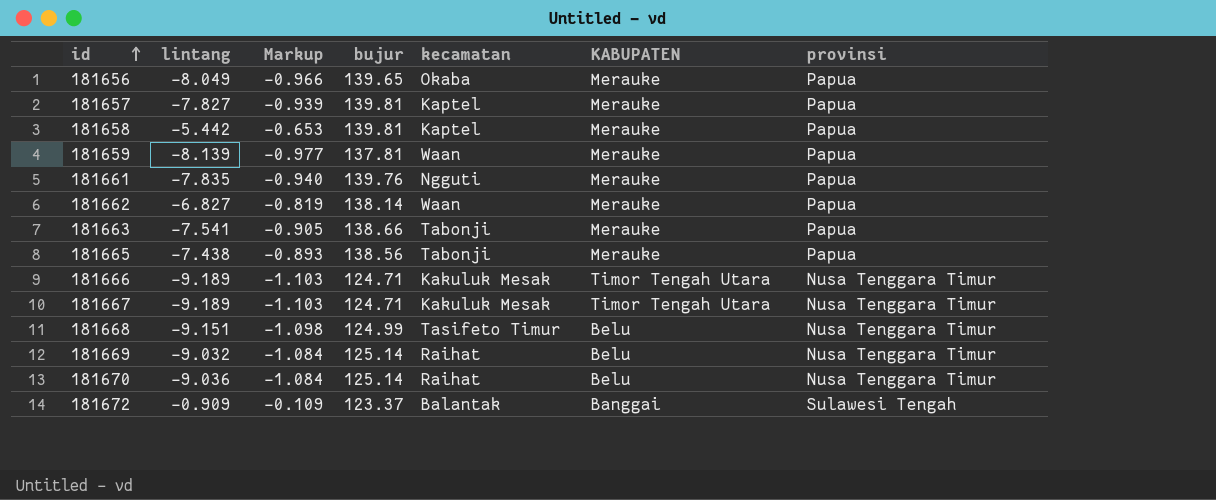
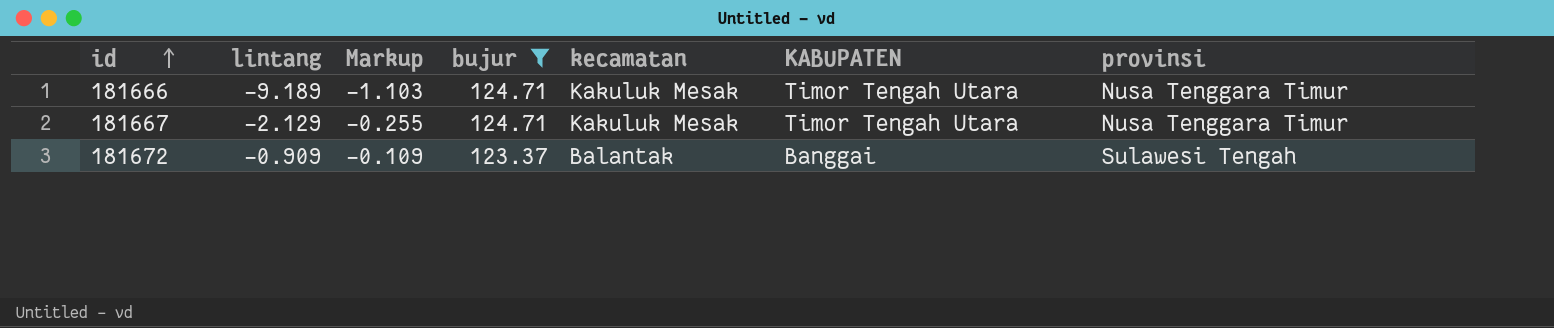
filter: none -> bujur <= 124.71
181667 | lintang: -9.189 -> -2.129
181667 | Markup: -1.103 -> -0.255

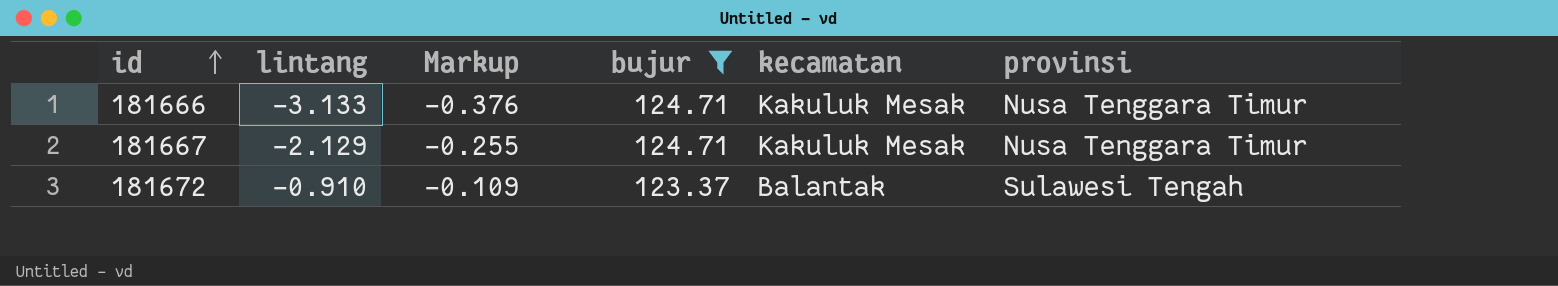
column KABUPATEN | position: 6 -> none
181666 | lintang: -9.189 -> -3.133
181666 | Markup: -1.103 -> -0.376
181672 | lintang: -0.909 -> -0.910

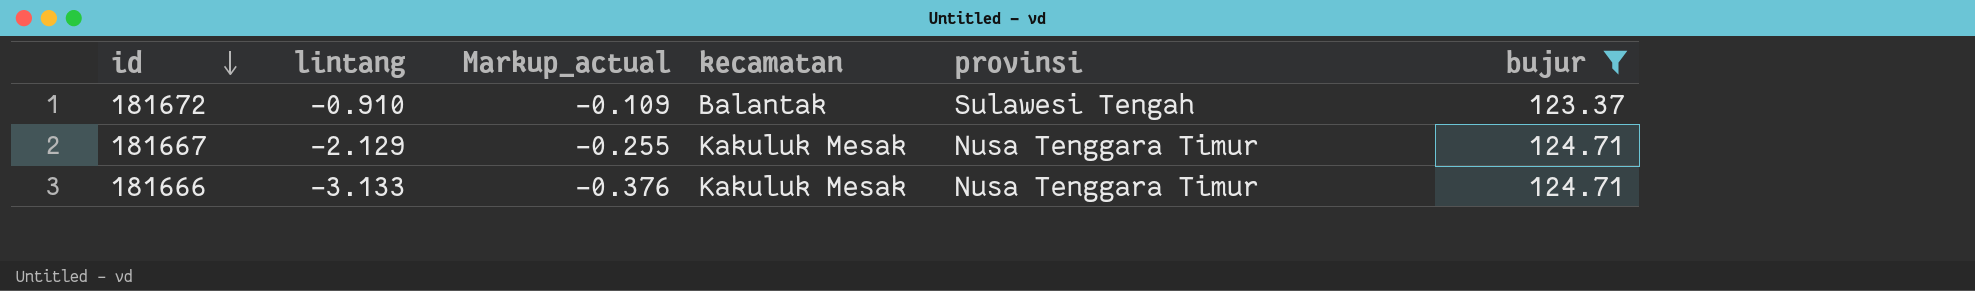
row order: id ascending -> id descending
column name: Markup -> Markup_actual
column bujur | position: 4 -> 6

